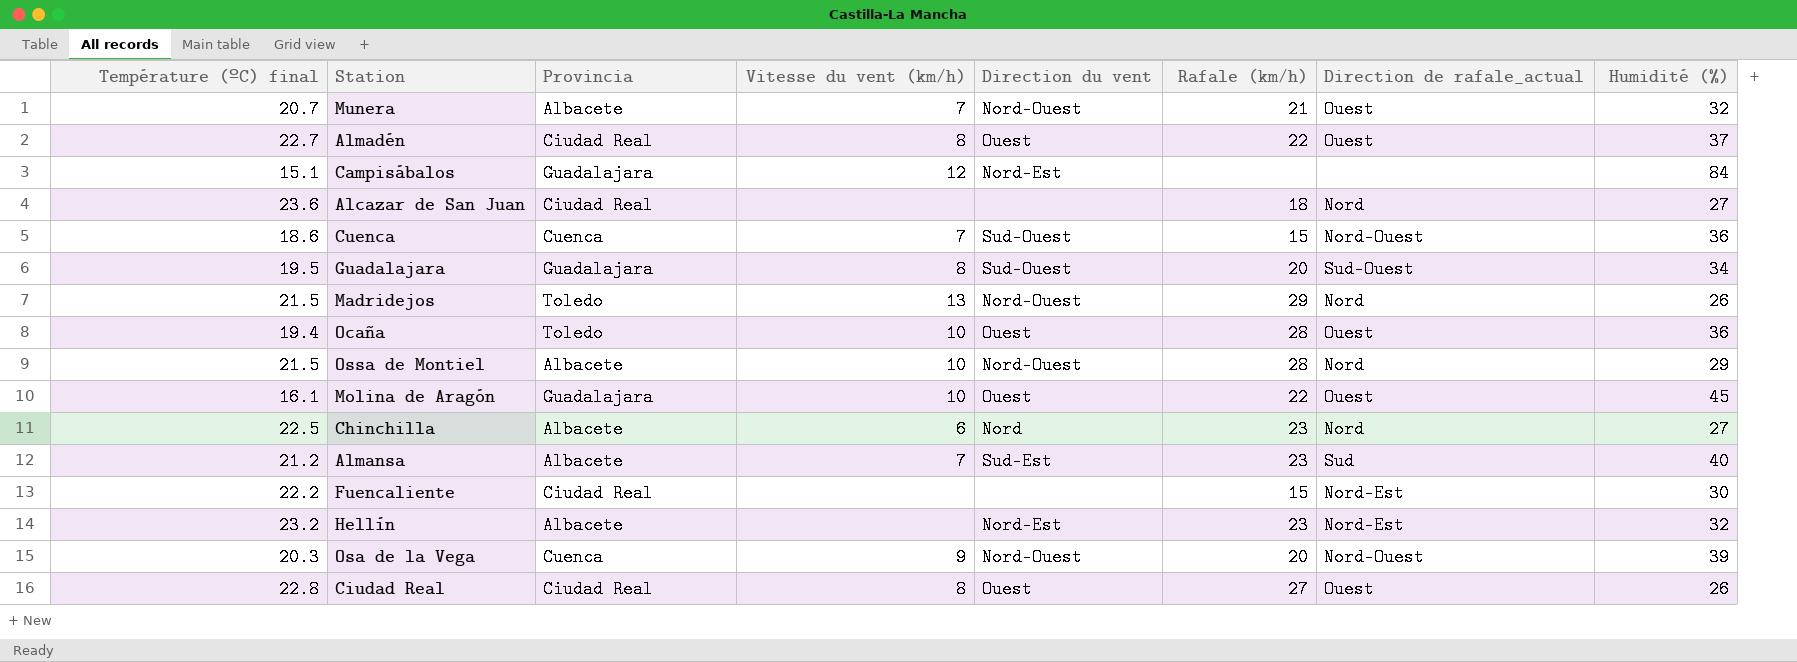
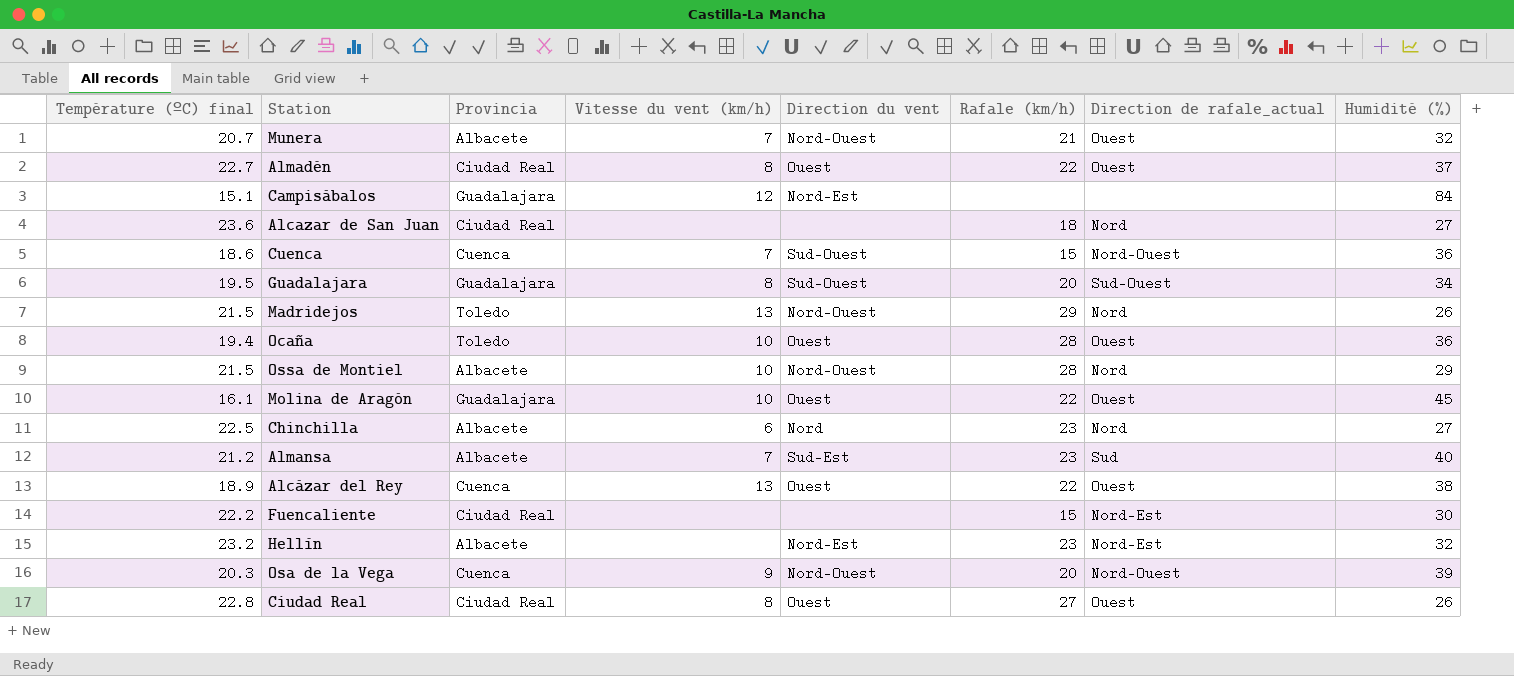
row Alcázar del Rey: none -> 18.9 | Cuenca | 13 | Ouest | 22 | Ouest | 38

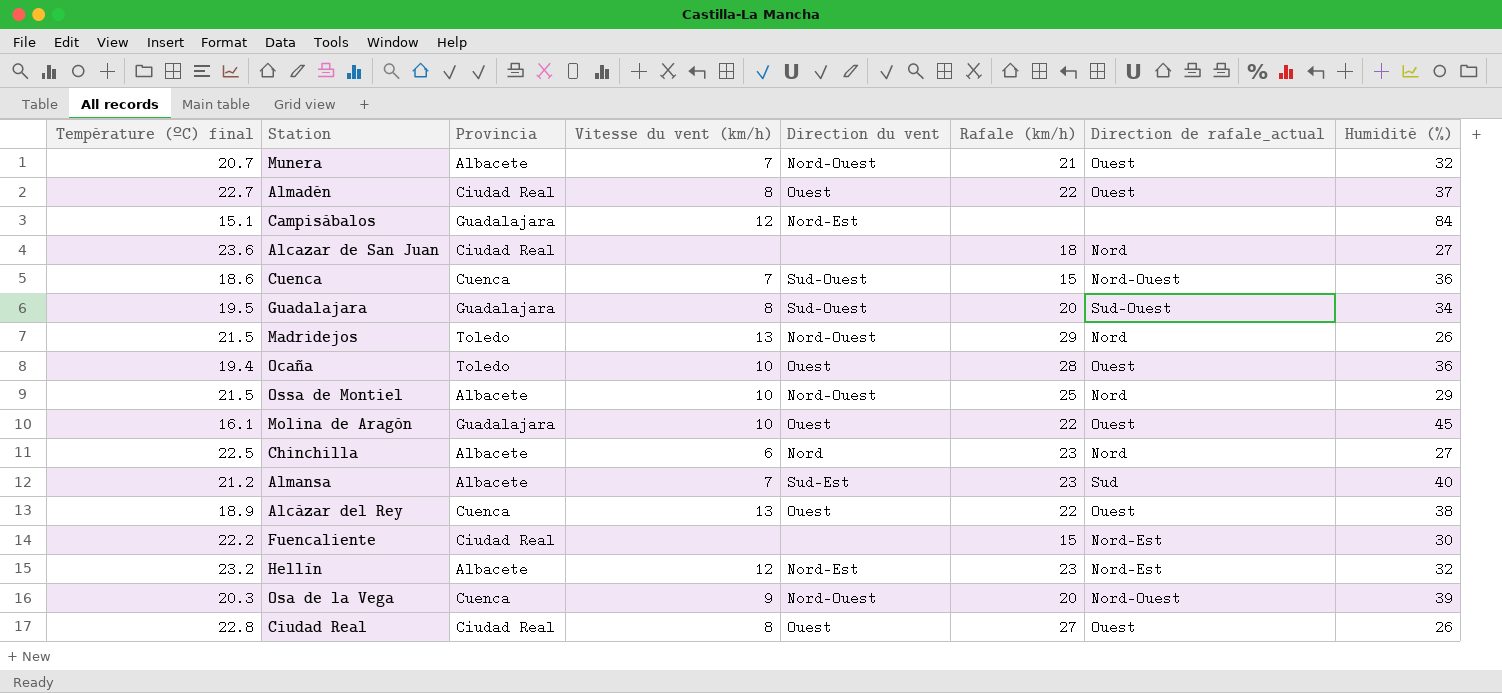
Ossa de Montiel | Rafale (km/h): 28 -> 25
Hellín | Vitesse du vent (km/h): none -> 12

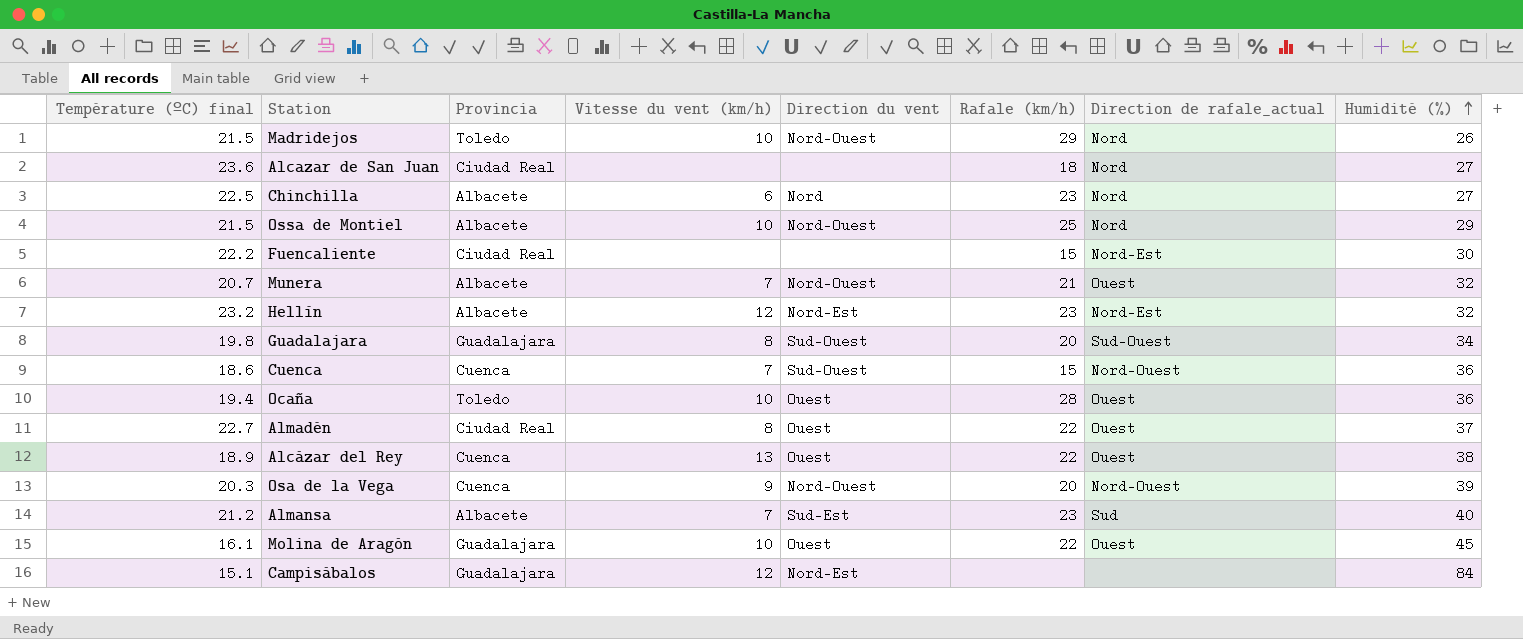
row order: none -> Humidité (%) ascending
row Ciudad Real: 22.8 | Ciudad Real | 8 | Ouest | 27 | Ouest | 26 -> none
Madridejos | Vitesse du vent (km/h): 13 -> 10
Guadalajara | Température (ºC) final: 19.5 -> 19.8

